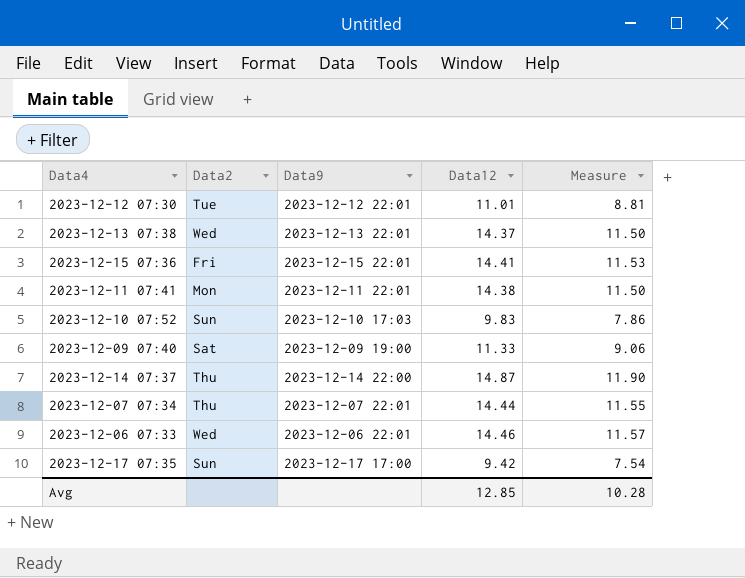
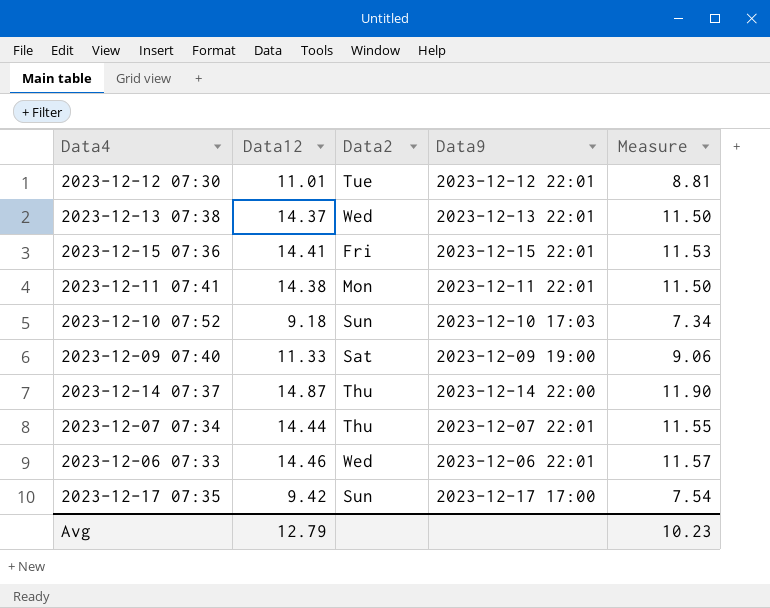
column Data12 | position: 4 -> 2
2023-12-10 07:52 | Data12: 9.83 -> 9.18
2023-12-10 07:52 | Measure: 7.86 -> 7.34
Avg | Data12: 12.85 -> 12.79
Avg | Measure: 10.28 -> 10.23

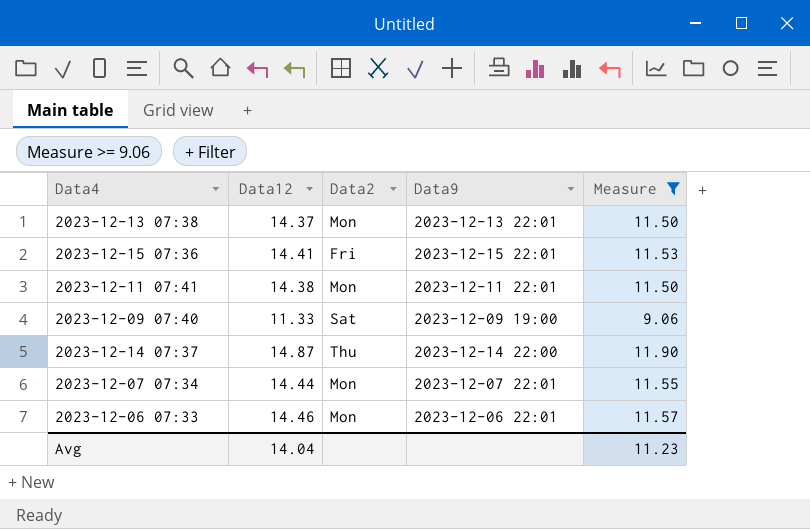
filter: none -> Measure >= 9.06
2023-12-13 07:38 | Data2: Wed -> Mon
2023-12-07 07:34 | Data2: Thu -> Mon
2023-12-06 07:33 | Data2: Wed -> Mon
Avg | Data12: 12.79 -> 14.04
Avg | Measure: 10.23 -> 11.23

